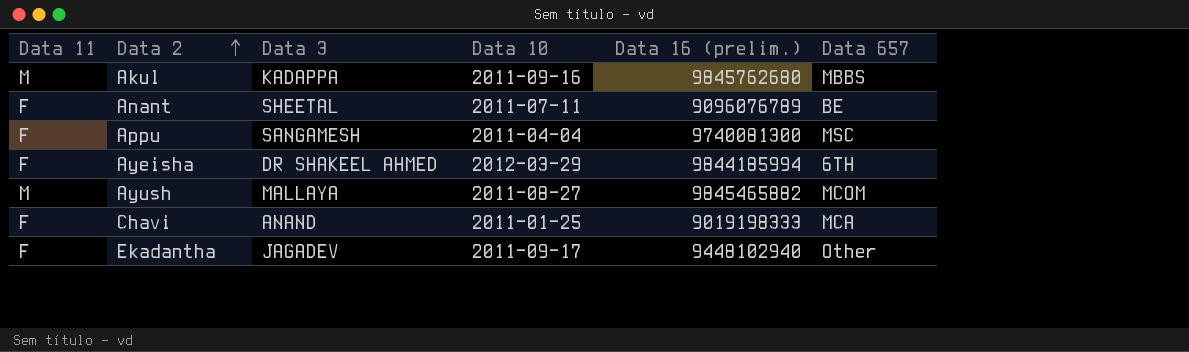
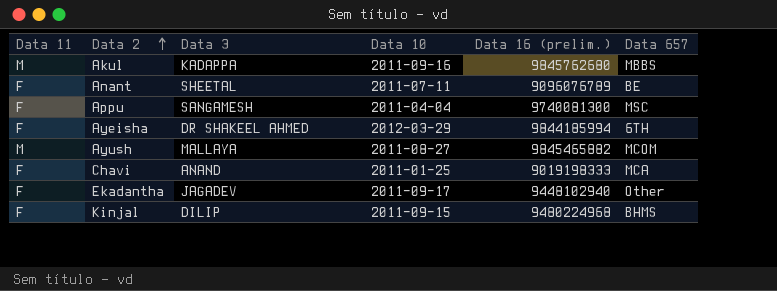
row Kinjal: none -> F | DILIP | 2011-09-15 | 9480224968 | BHMS

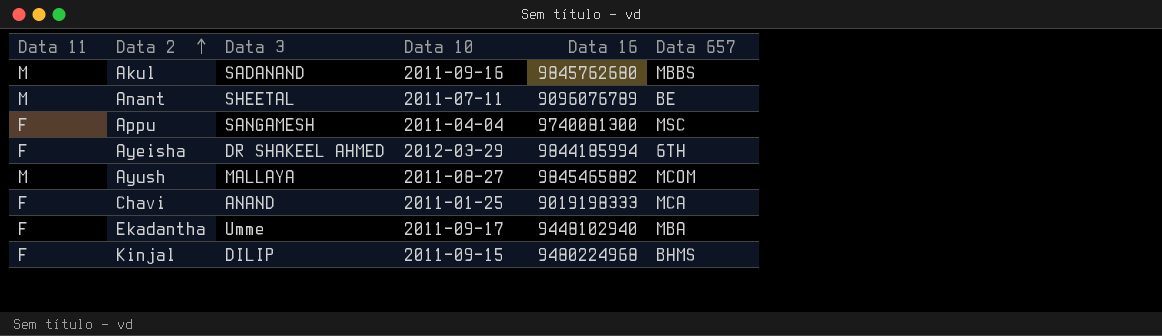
column name: Data 16 (prelim.) -> Data 16
Akul | Data 3: KADAPPA -> SADANAND
Anant | Data 11: F -> M
Ekadantha | Data 3: JAGADEV -> Umme
Ekadantha | Data 657: Other -> MBA

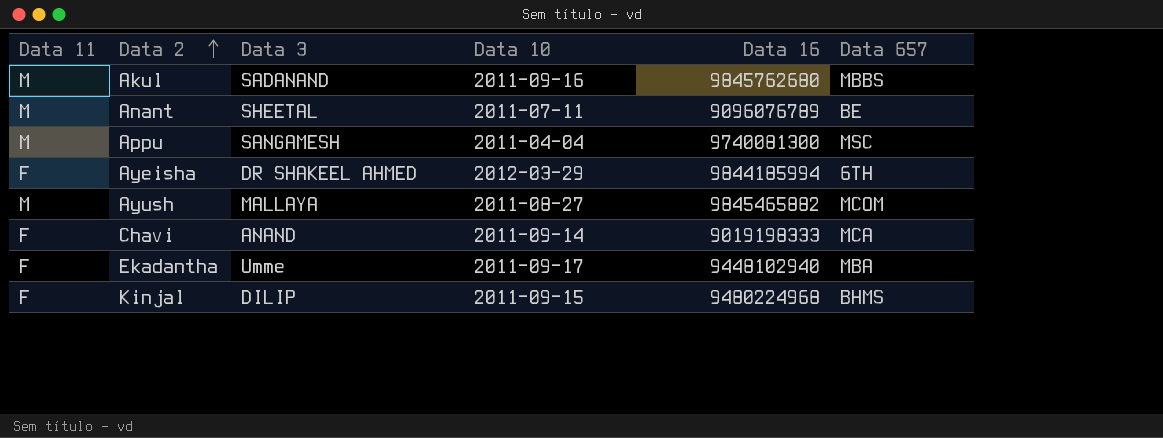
Appu | Data 11: F -> M
Chavi | Data 10: 2011-01-25 -> 2011-09-14

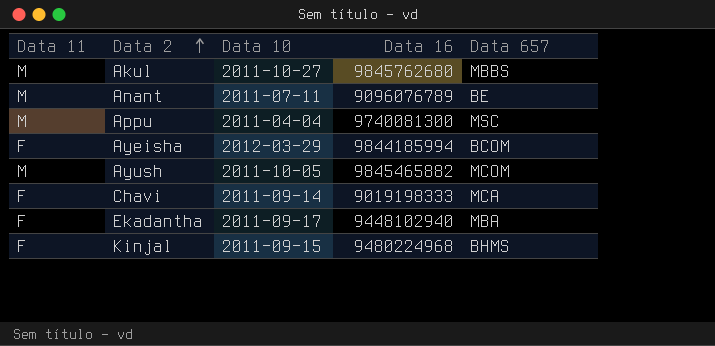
column Data 3 | position: 3 -> none
Akul | Data 10: 2011-09-16 -> 2011-10-27
Ayeisha | Data 657: 6TH -> BCOM
Ayush | Data 10: 2011-08-27 -> 2011-10-05

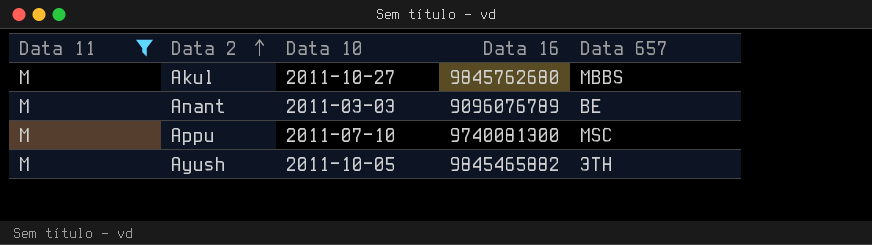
filter: none -> Data 11 = M
Anant | Data 10: 2011-07-11 -> 2011-03-03
Appu | Data 10: 2011-04-04 -> 2011-07-10
Ayush | Data 657: MCOM -> 3TH

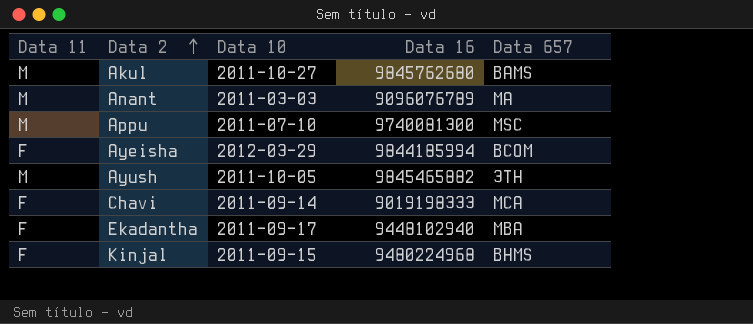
filter: Data 11 = M -> none
Akul | Data 657: MBBS -> BAMS
Anant | Data 657: BE -> MA

